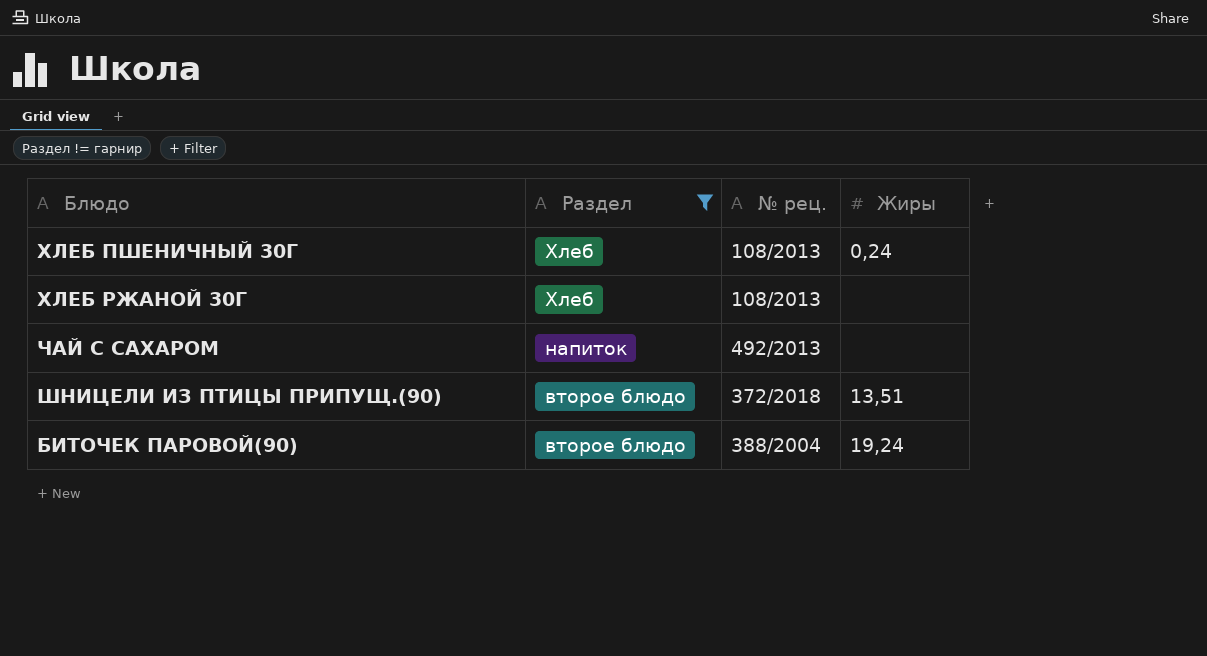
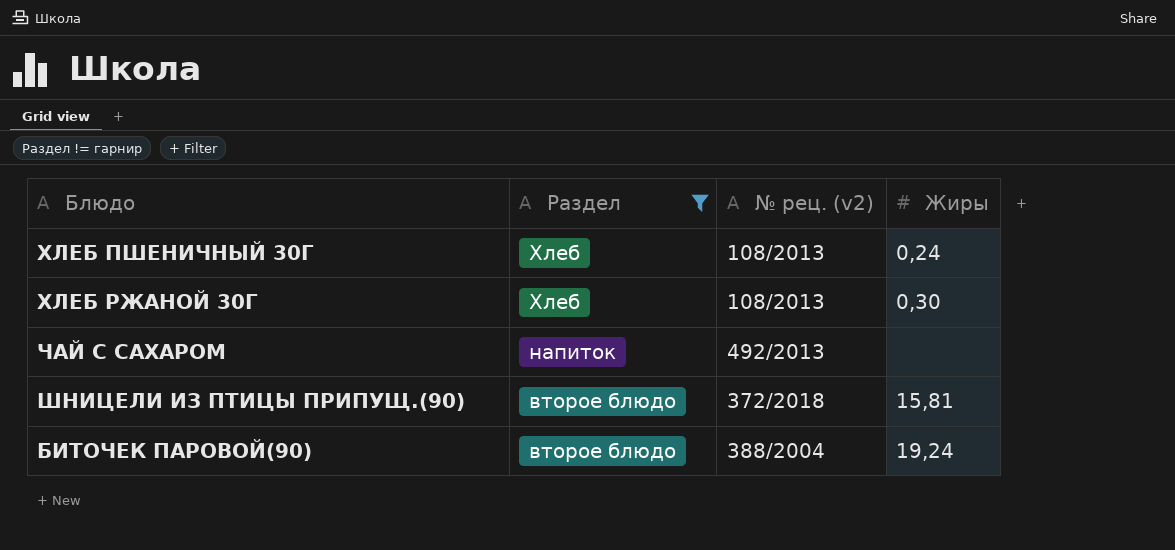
column name: № рец. -> № рец. (v2)
ХЛЕБ РЖАНОЙ 30Г | Жиры: none -> 0,30
ШНИЦЕЛИ ИЗ ПТИЦЫ ПРИПУЩ.(90) | Жиры: 13,51 -> 15,81

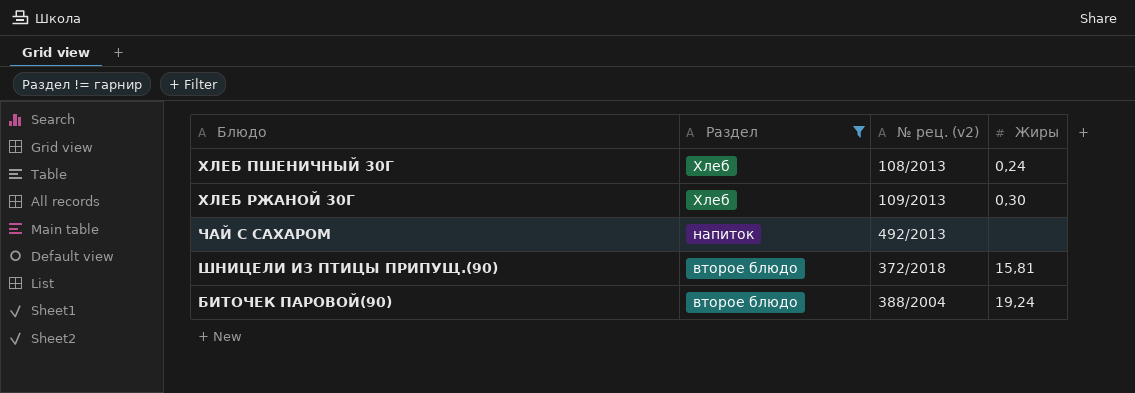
ХЛЕБ РЖАНОЙ 30Г | № рец. (v2): 108/2013 -> 109/2013

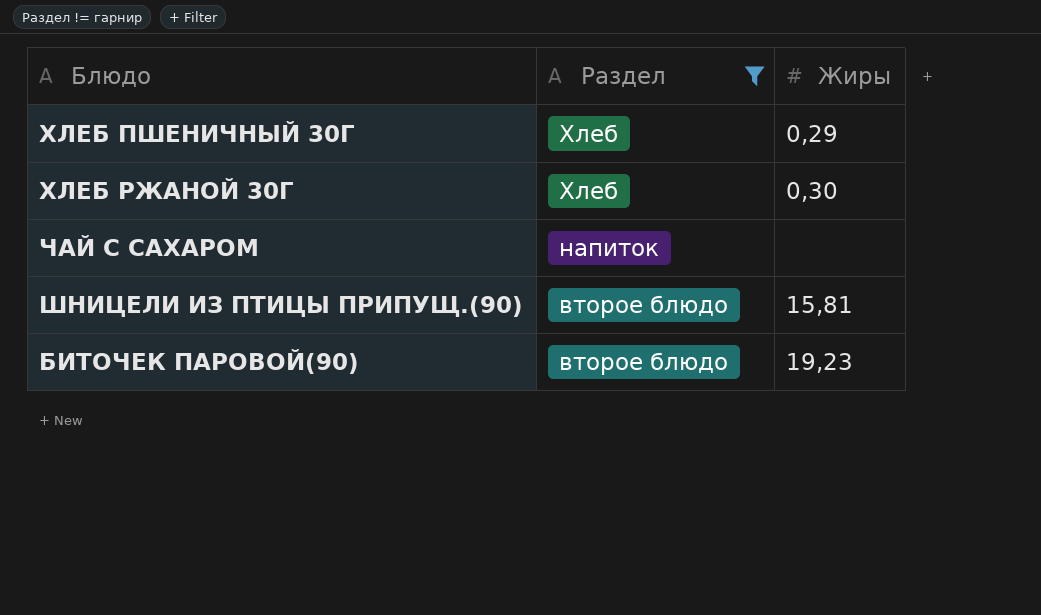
column № рец. (v2) | position: 3 -> none
ХЛЕБ ПШЕНИЧНЫЙ 30Г | Жиры: 0,24 -> 0,29
БИТОЧЕК ПАРОВОЙ(90) | Жиры: 19,24 -> 19,23

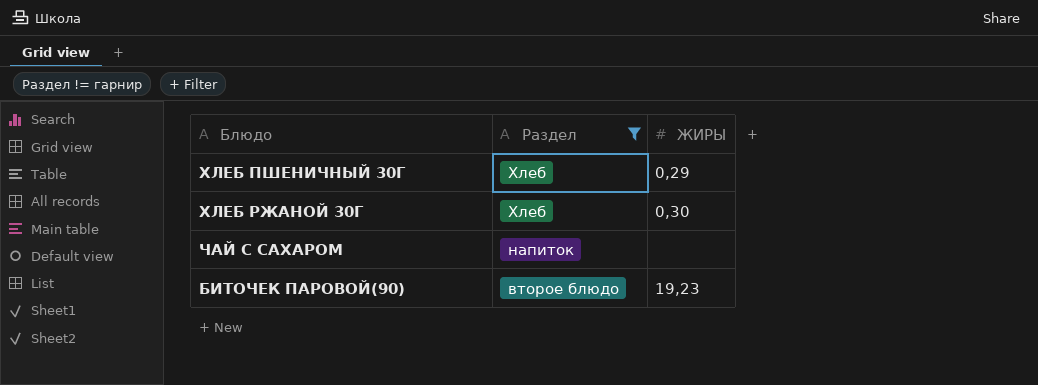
column name: Жиры -> ЖИРЫ
row ШНИЦЕЛИ ИЗ ПТИЦЫ ПРИПУЩ.(90): второе блюдо | 15,81 -> none

